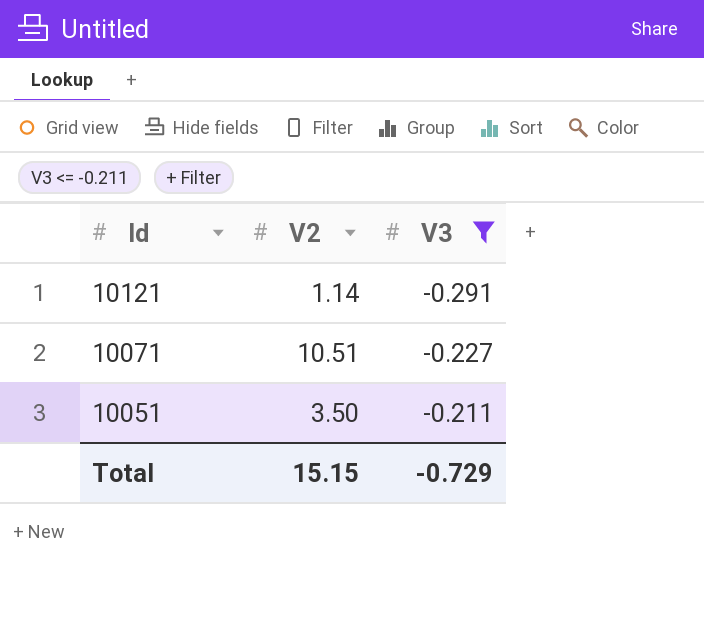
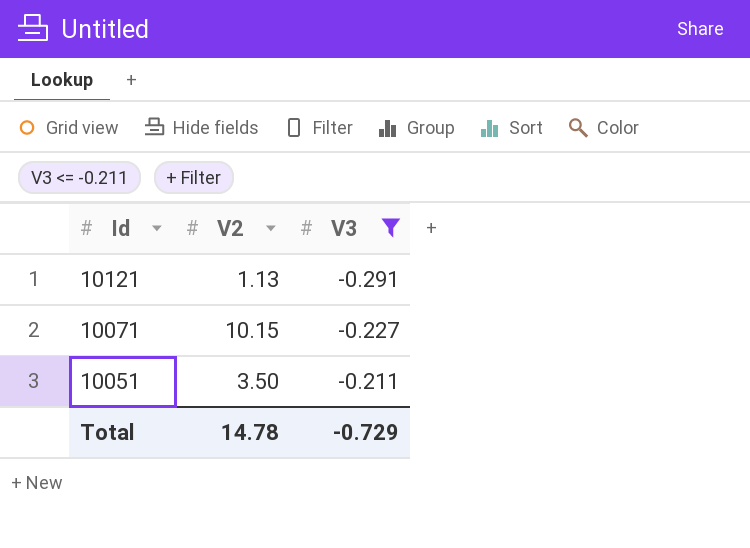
10121 | V2: 1.14 -> 1.13
10071 | V2: 10.51 -> 10.15
Total | V2: 15.15 -> 14.78

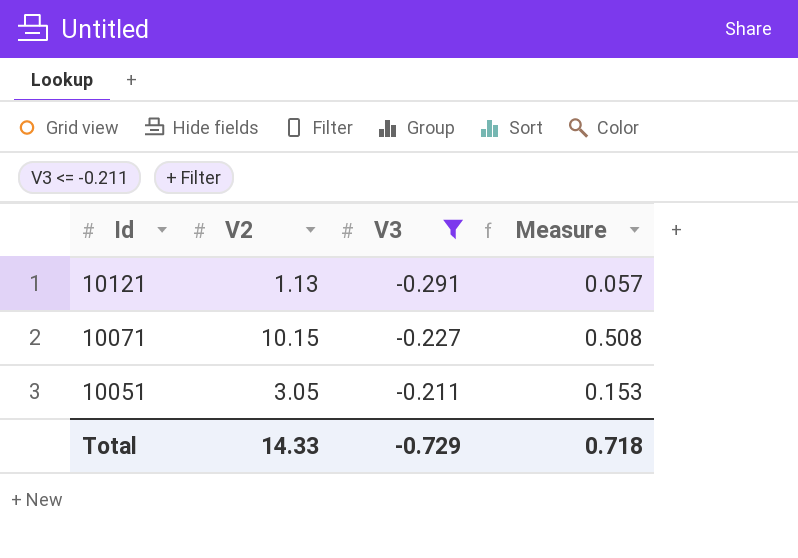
column Measure | formula: none -> [V2] * 0.05
10051 | V2: 3.50 -> 3.05
Total | V2: 14.78 -> 14.33

